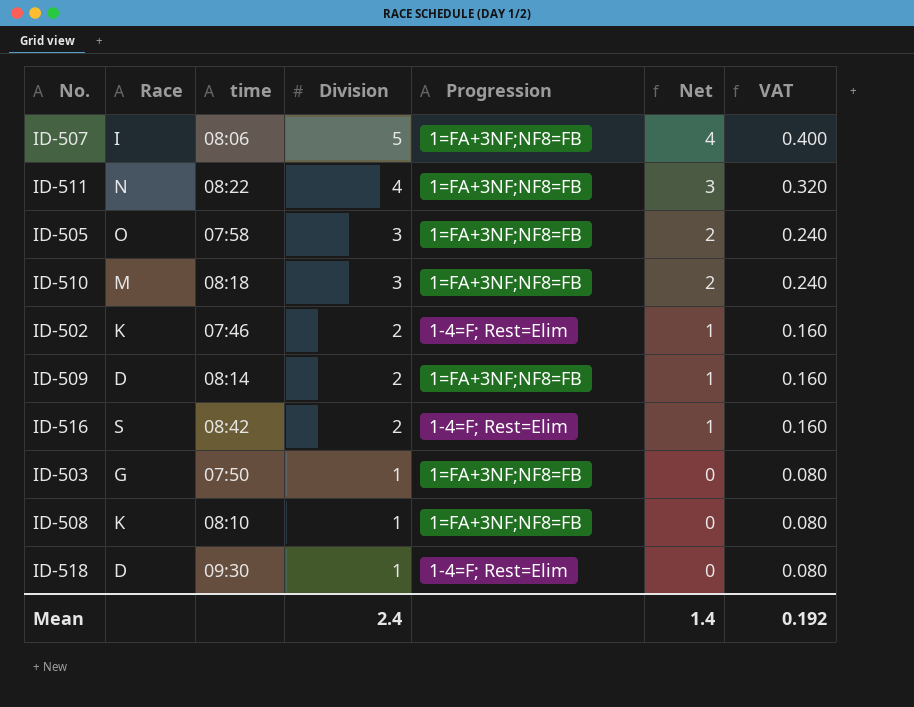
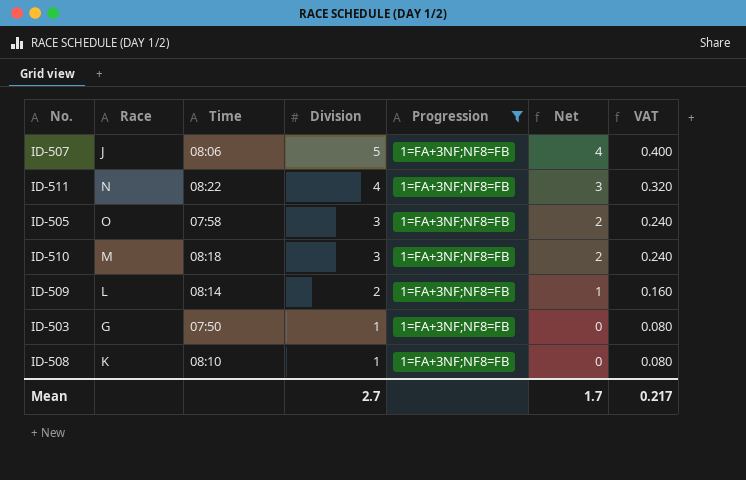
filter: none -> Progression = 1=FA+3NF;NF8=FB
column name: time -> Time
ID-507 | Race: I -> J
ID-509 | Race: D -> L
Mean | Division: 2.4 -> 2.7
Mean | Net: 1.4 -> 1.7
Mean | VAT: 0.192 -> 0.217

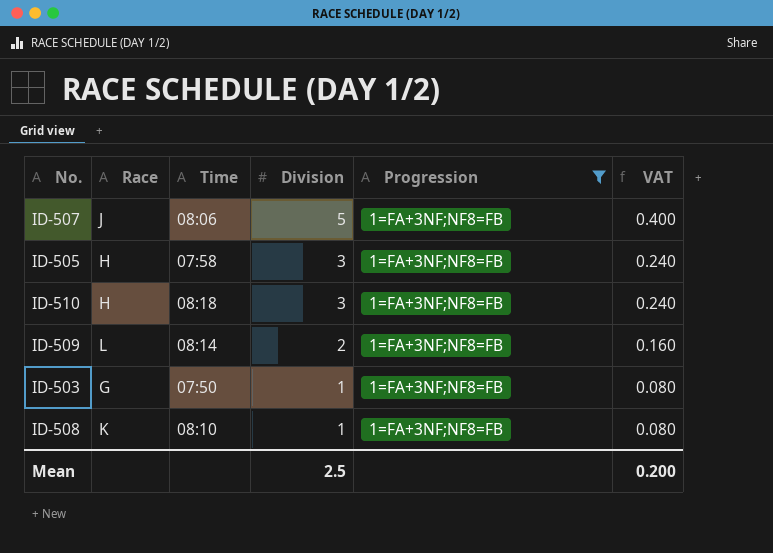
column Net | formula: [Division] - 1 -> none
row ID-511: N | 08:22 | 4 | 1=FA+3NF;NF8=FB | 3 | 0.320 -> none
ID-505 | Race: O -> H
ID-510 | Race: M -> H
Mean | Division: 2.7 -> 2.5
Mean | VAT: 0.217 -> 0.200

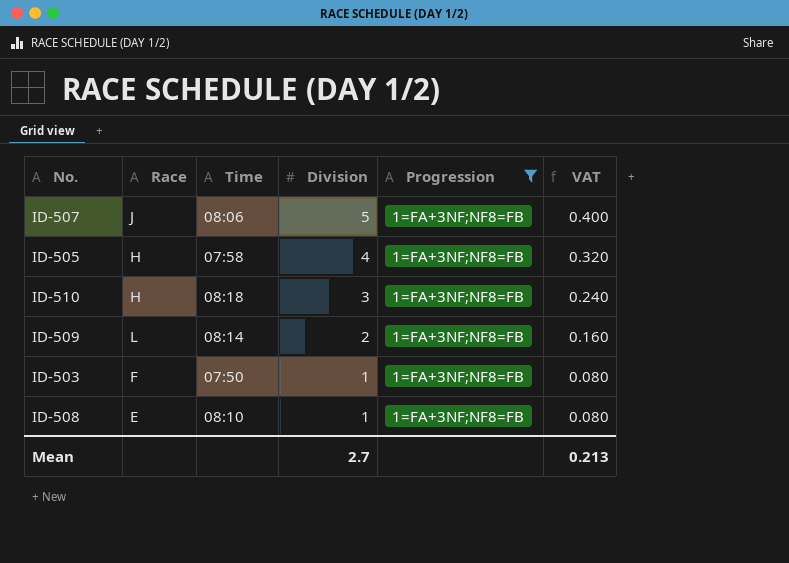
ID-505 | Division: 3 -> 4
ID-505 | VAT: 0.240 -> 0.320
ID-503 | Race: G -> F
ID-508 | Race: K -> E
Mean | Division: 2.5 -> 2.7
Mean | VAT: 0.200 -> 0.213

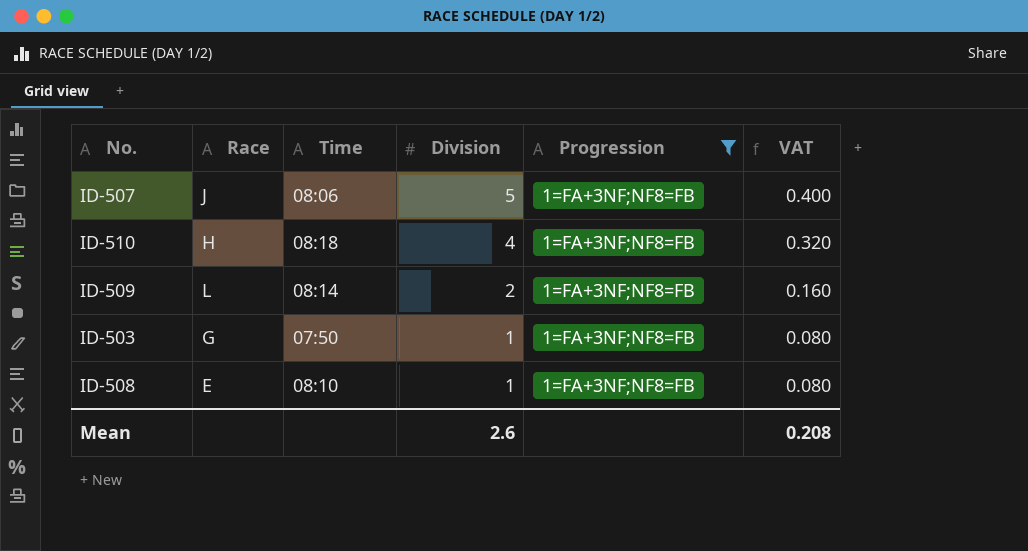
row ID-505: H | 07:58 | 4 | 1=FA+3NF;NF8=FB | 0.320 -> none
ID-510 | Division: 3 -> 4
ID-510 | VAT: 0.240 -> 0.320
ID-503 | Race: F -> G
Mean | Division: 2.7 -> 2.6
Mean | VAT: 0.213 -> 0.208

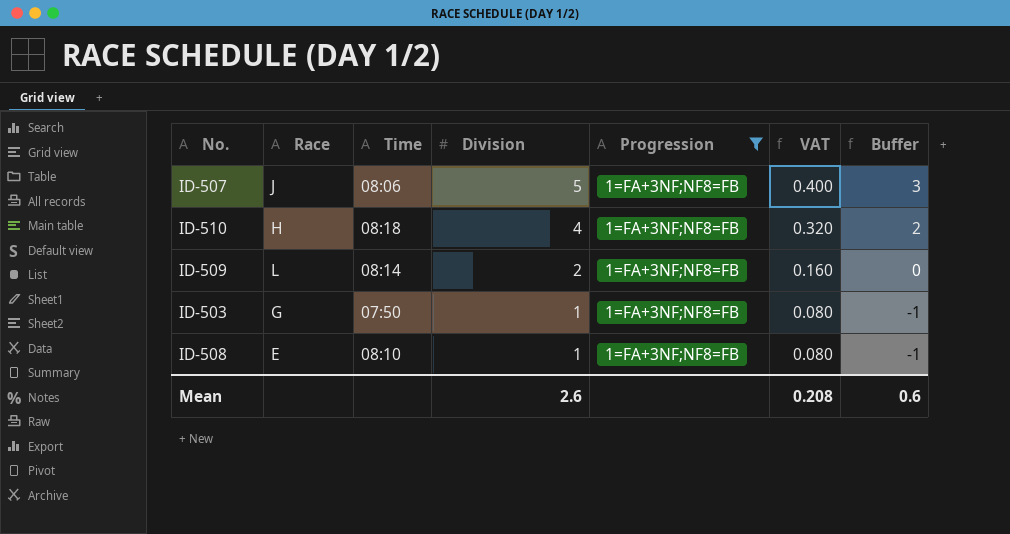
column Buffer | formula: none -> [Division] - 2

